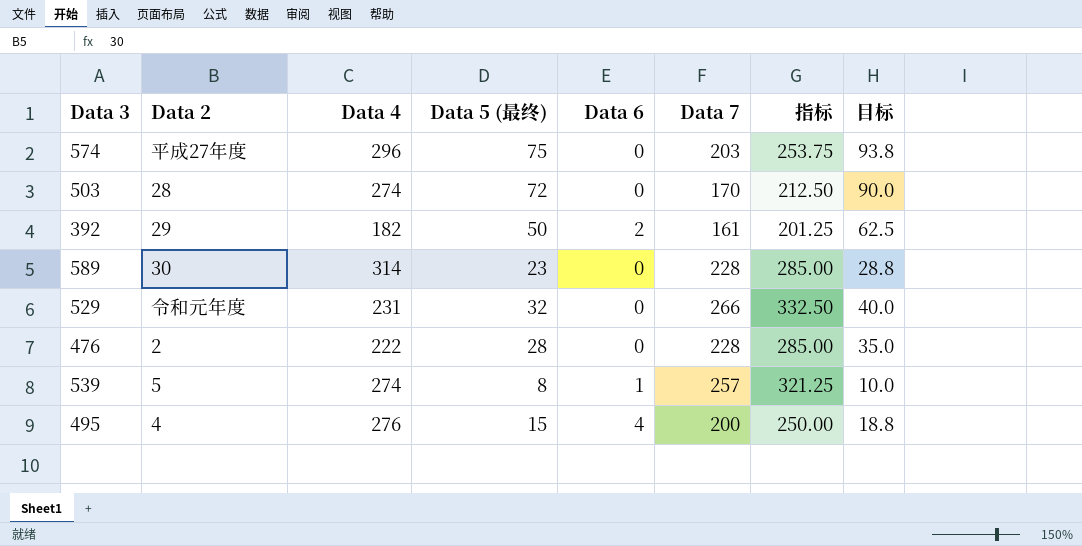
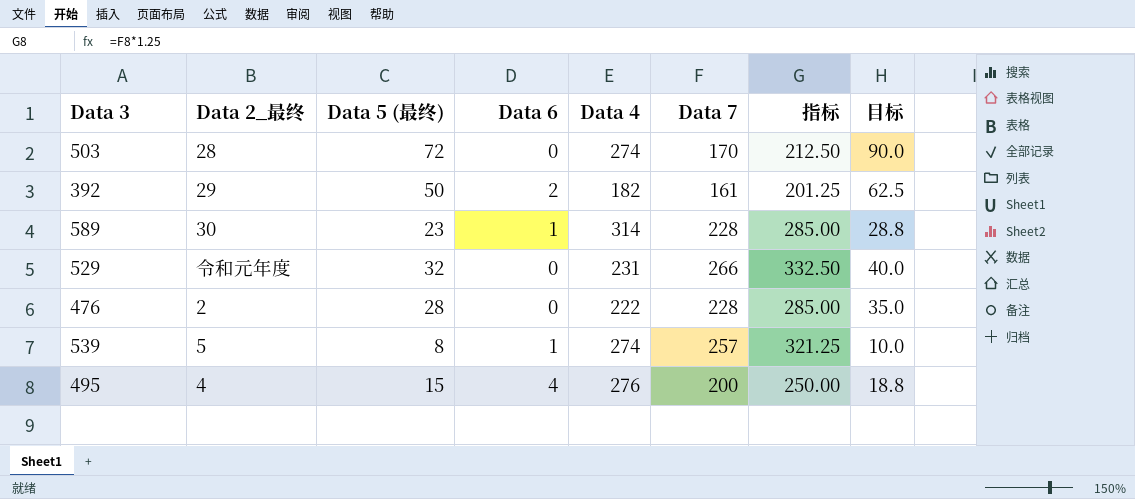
column name: Data 2 -> Data 2_最终
column Data 4 | position: 3 -> 5
row 574: 平成27年度 | 296 | 75 | 0 | 203 | 253.75 | 93.8 -> none
589 | Data 6: 0 -> 1

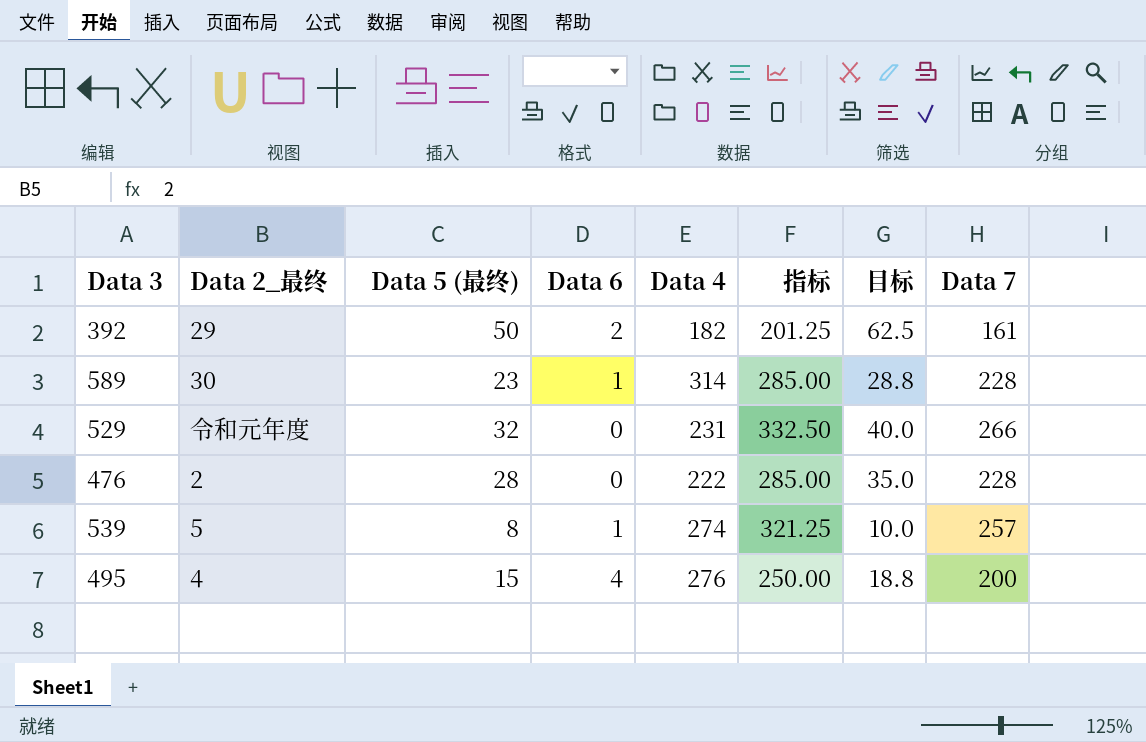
column Data 7 | position: 6 -> 8
row 503: 28 | 72 | 0 | 274 | 170 | 212.50 | 90.0 -> none

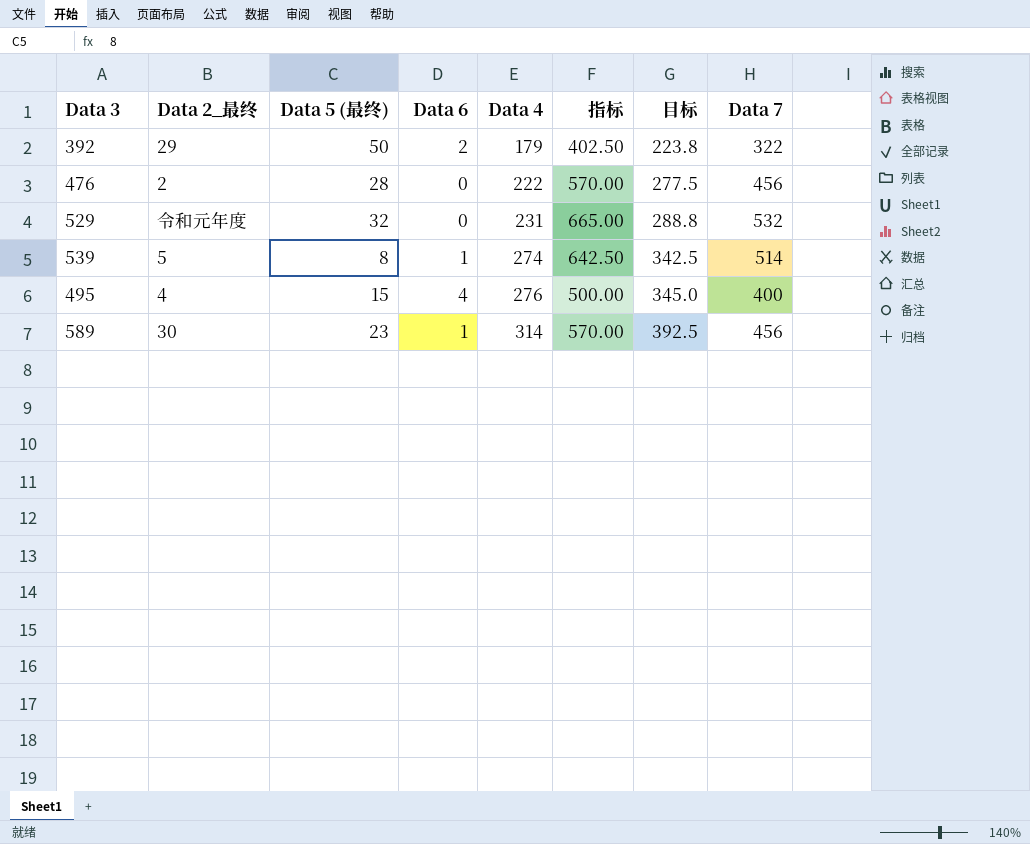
row order: none -> Data 4 ascending
column 目标 | formula: [Data 5 (最终)] * 1.25 -> [Data 4] * 1.25
392 | Data 4: 182 -> 179
392 | 指标: 201.25 -> 402.50
392 | Data 7: 161 -> 322
476 | 指标: 285.00 -> 570.00
476 | Data 7: 228 -> 456
529 | 指标: 332.50 -> 665.00
529 | Data 7: 266 -> 532
539 | 指标: 321.25 -> 642.50
539 | Data 7: 257 -> 514
495 | 指标: 250.00 -> 500.00
495 | Data 7: 200 -> 400
589 | 指标: 285.00 -> 570.00
589 | Data 7: 228 -> 456

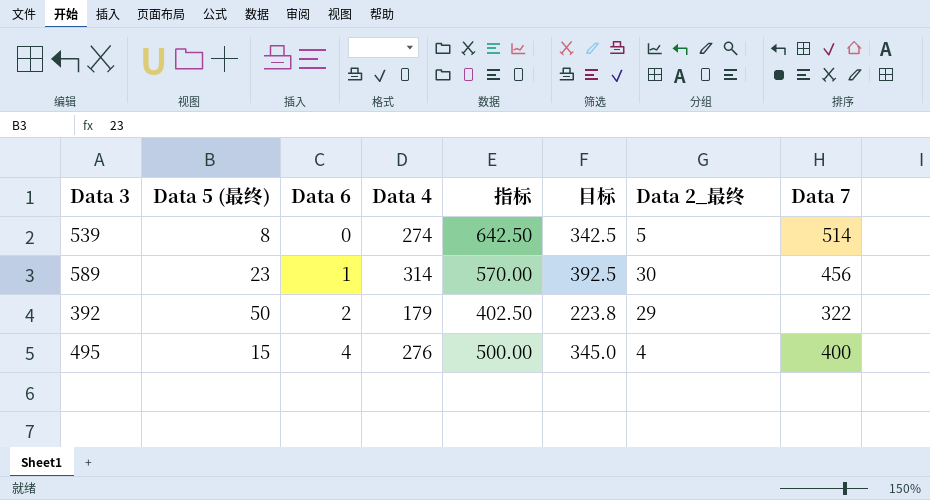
row order: Data 4 ascending -> Data 6 ascending
column Data 2_最终 | position: 2 -> 7
row 476: 2 | 28 | 0 | 222 | 570.00 | 277.5 | 456 -> none
row 529: 令和元年度 | 32 | 0 | 231 | 665.00 | 288.8 | 532 -> none
539 | Data 6: 1 -> 0

